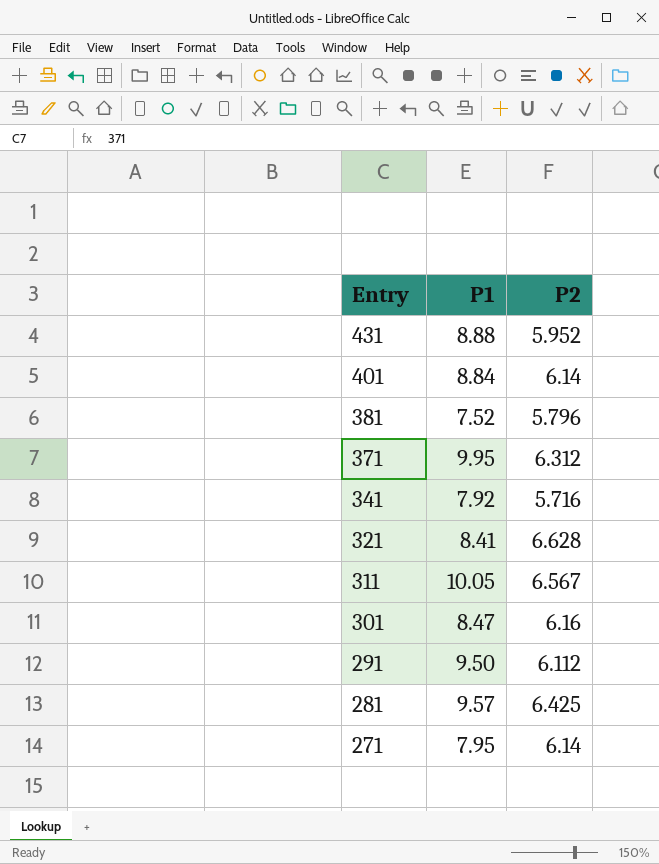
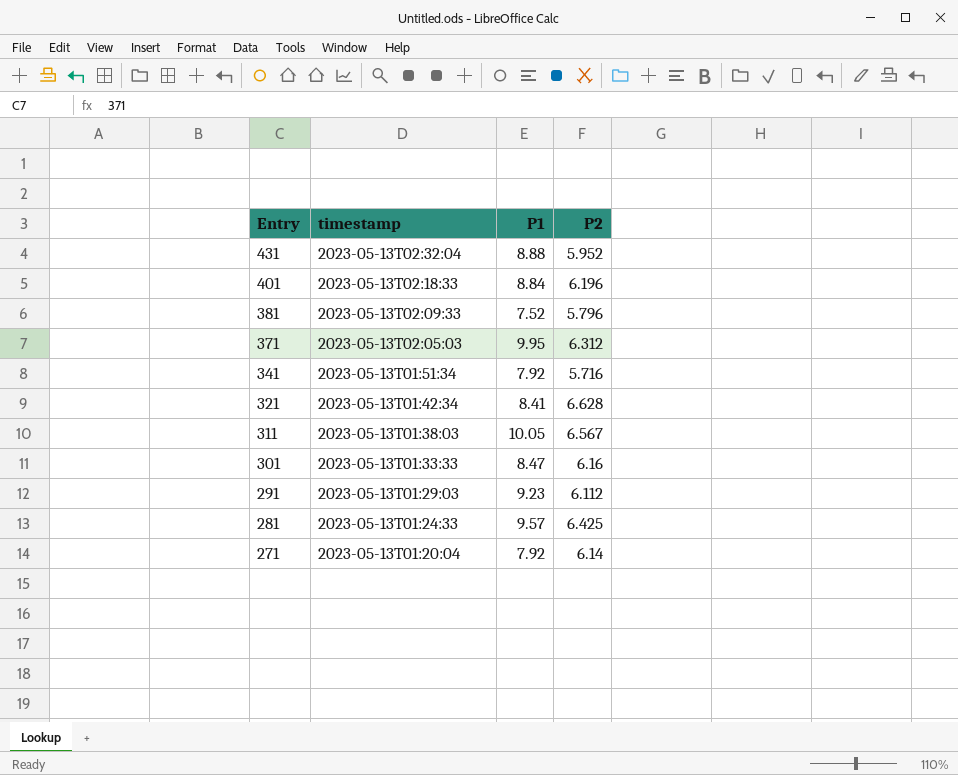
column timestamp | position: none -> 2
401 | P2: 6.14 -> 6.196
291 | P1: 9.50 -> 9.23
271 | P1: 7.95 -> 7.92

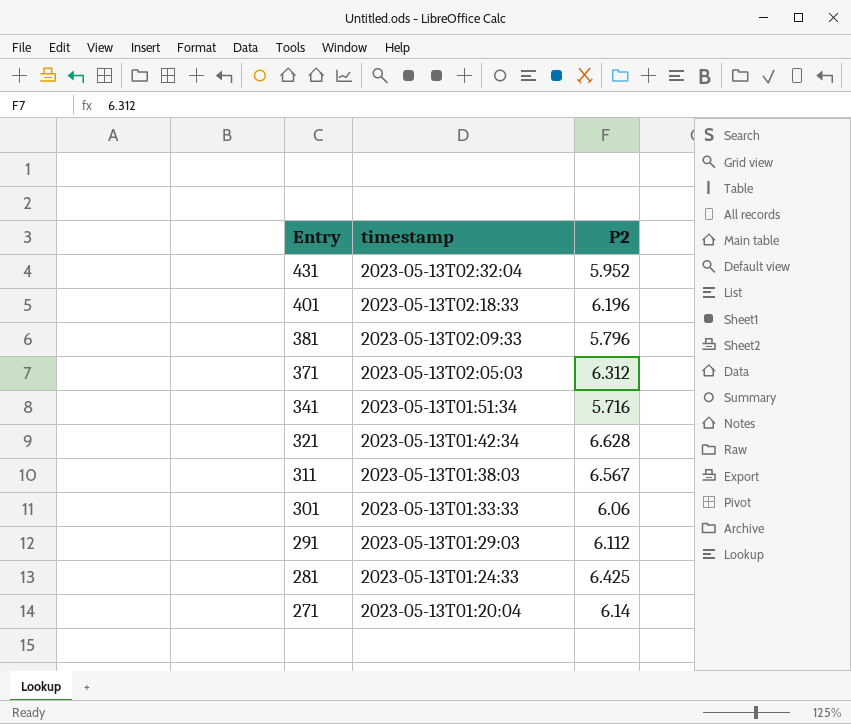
column P1 | position: 3 -> none
301 | P2: 6.16 -> 6.06

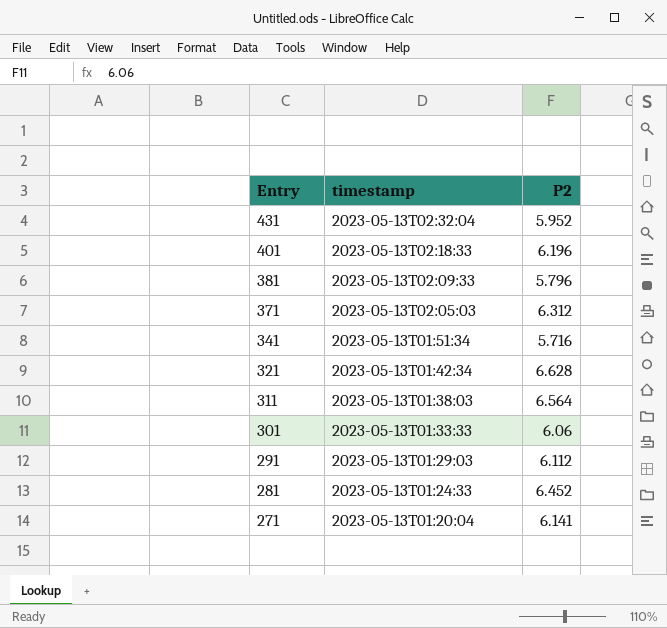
311 | P2: 6.567 -> 6.564
281 | P2: 6.425 -> 6.452
271 | P2: 6.14 -> 6.141

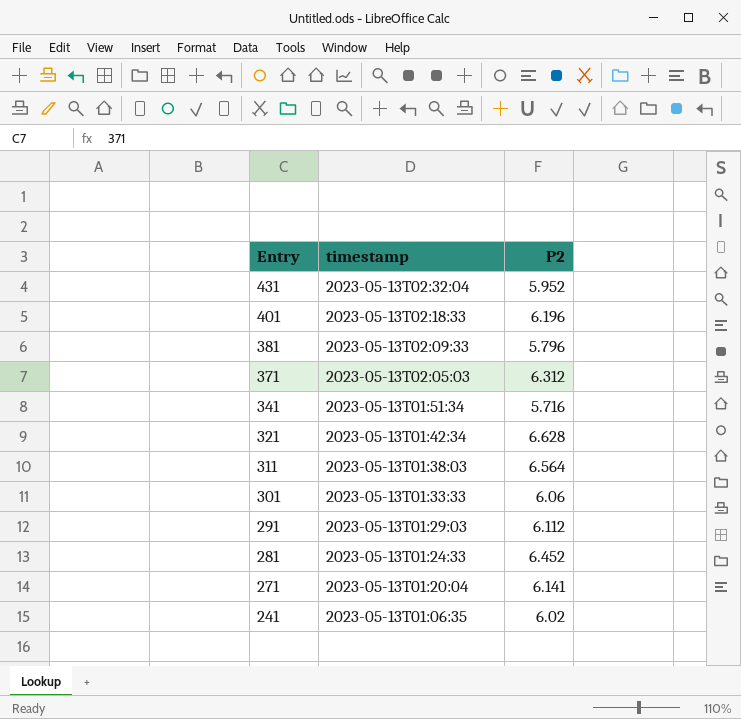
row 241: none -> 2023-05-13T01:06:35 | 6.02

